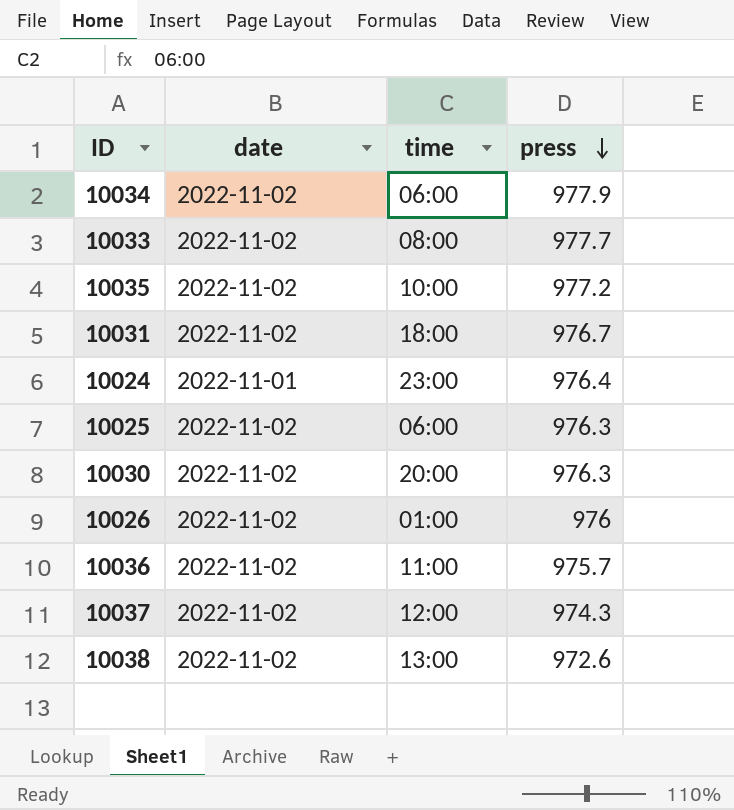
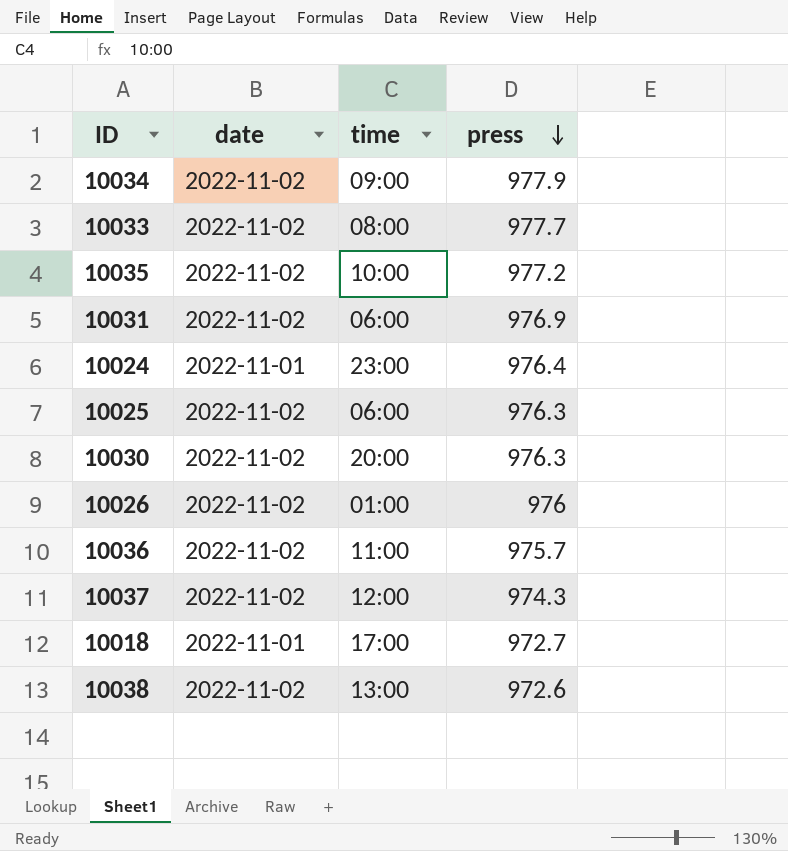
10034 | time: 06:00 -> 09:00
10031 | time: 18:00 -> 06:00
10031 | press: 976.7 -> 976.9
row 10018: none -> 2022-11-01 | 17:00 | 972.7

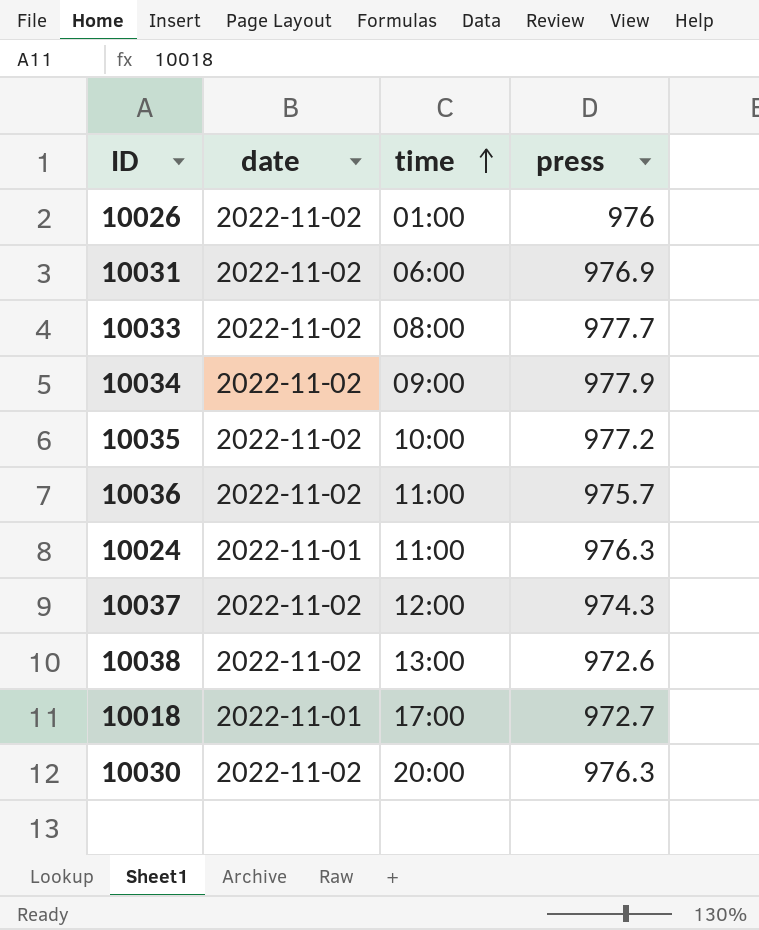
row order: press descending -> time ascending
row 10025: 2022-11-02 | 06:00 | 976.3 -> none
10024 | time: 23:00 -> 11:00
10024 | press: 976.4 -> 976.3

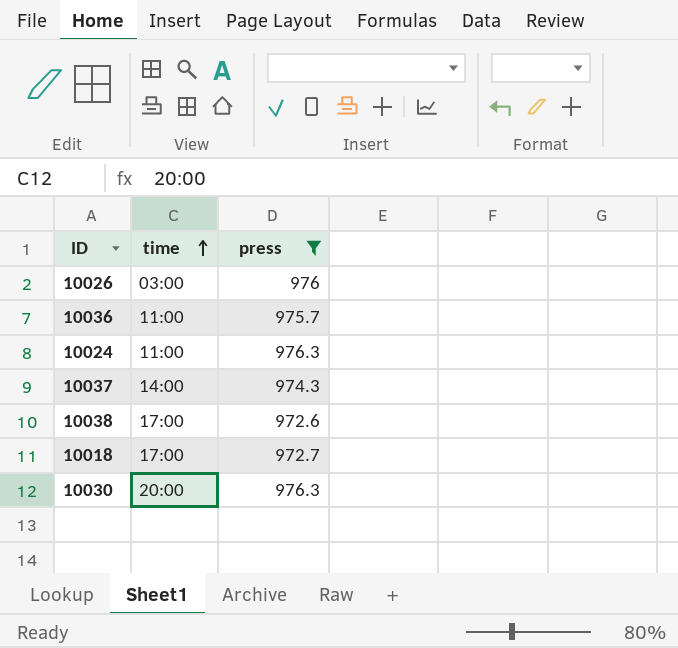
filter: none -> press <= 976.3
column date | position: 2 -> none
10026 | time: 01:00 -> 03:00
10037 | time: 12:00 -> 14:00
10038 | time: 13:00 -> 17:00

